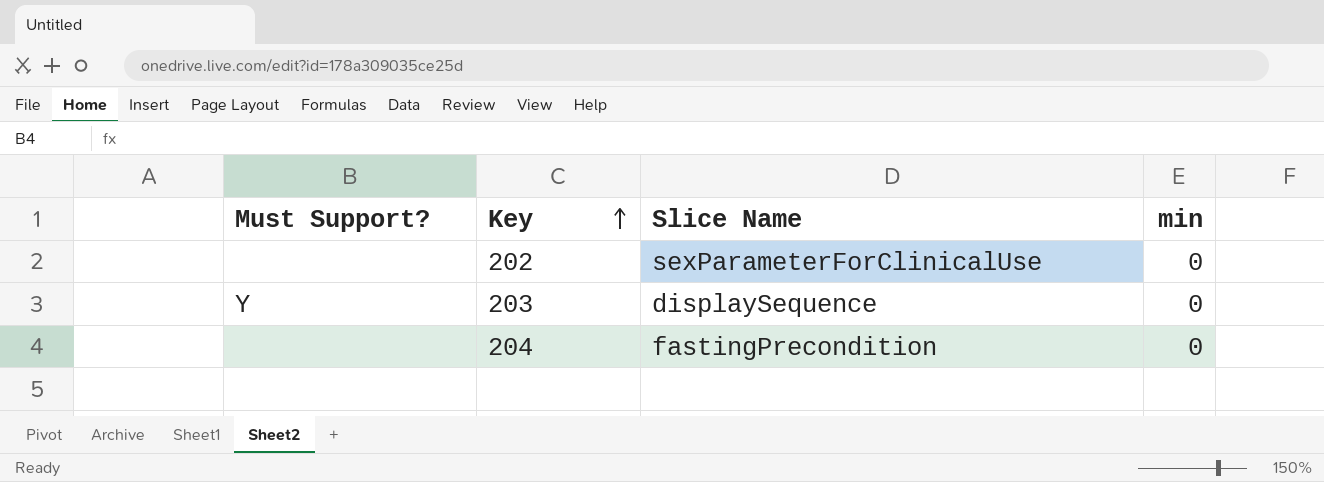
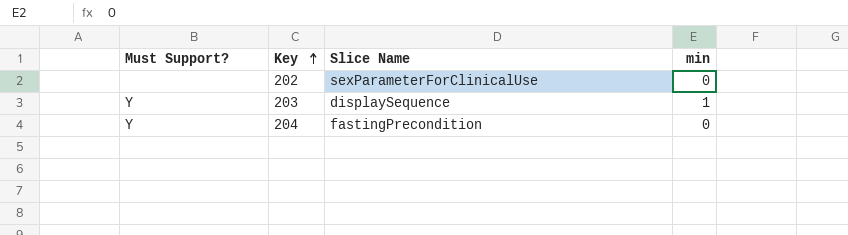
203 | min: 0 -> 1
204 | Must Support?: none -> Y

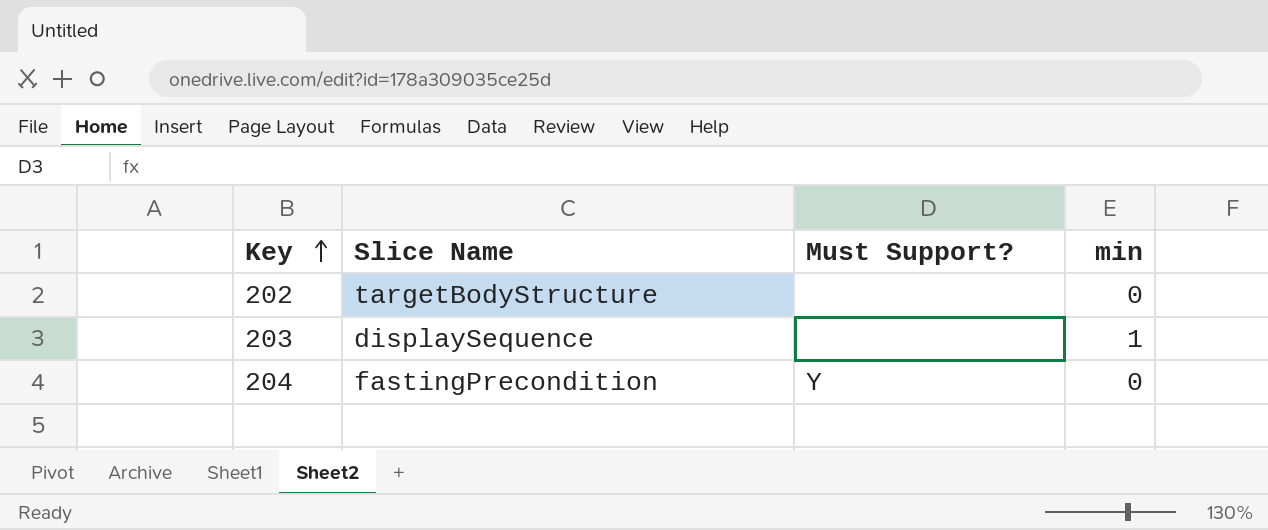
column Must Support? | position: 1 -> 3
202 | Slice Name: sexParameterForClinicalUse -> targetBodyStructure
203 | Must Support?: Y -> none

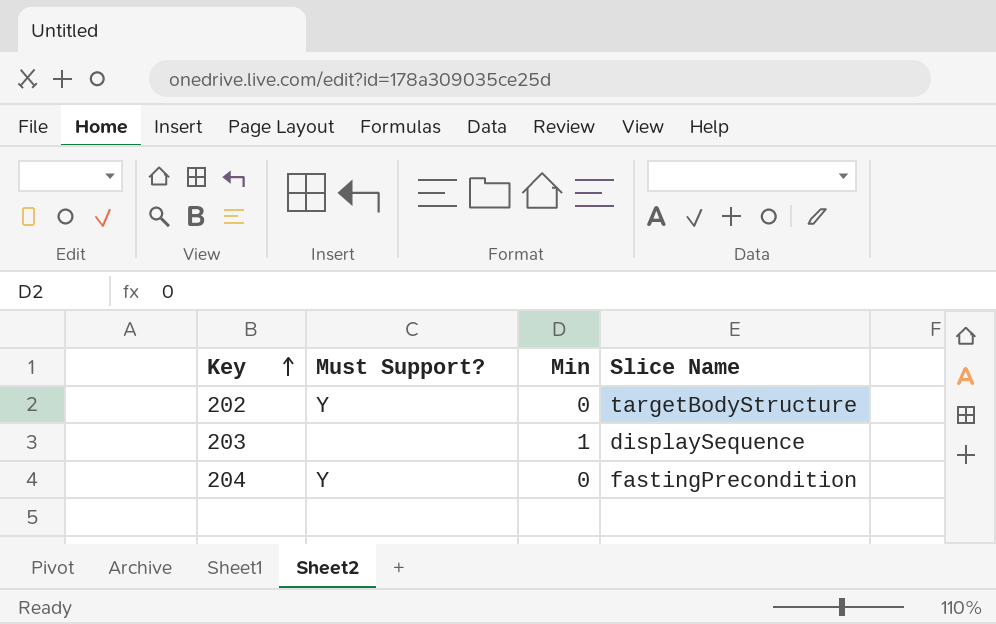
column name: min -> Min
column Slice Name | position: 2 -> 4
202 | Must Support?: none -> Y

